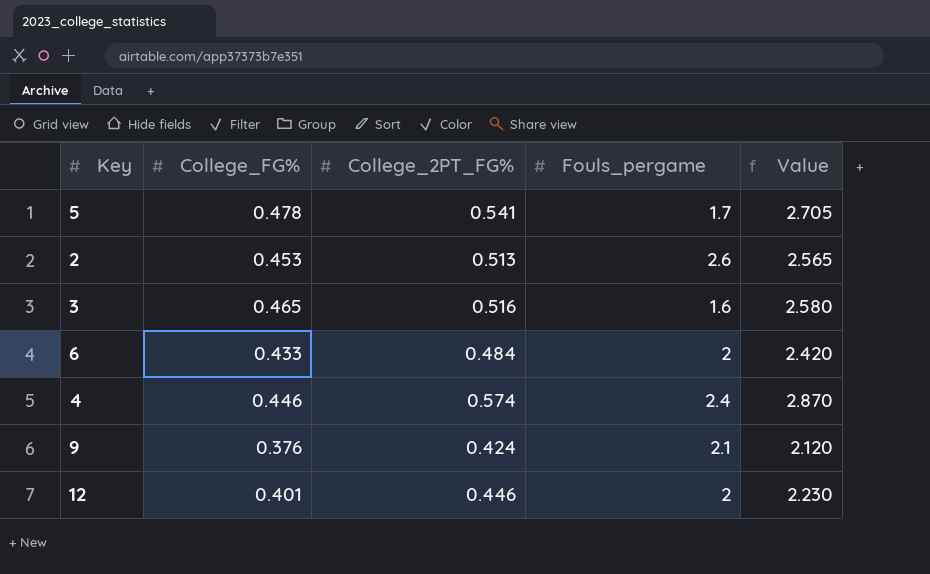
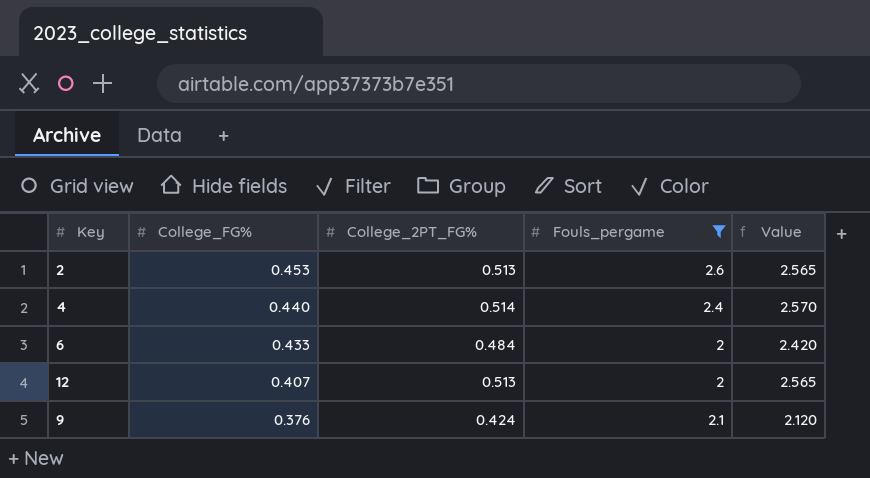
filter: none -> Fouls_pergame >= 2
row order: none -> College_FG% descending
4 | College_FG%: 0.446 -> 0.440
4 | College_2PT_FG%: 0.574 -> 0.514
4 | Value: 2.870 -> 2.570
12 | College_FG%: 0.401 -> 0.407
12 | College_2PT_FG%: 0.446 -> 0.513
12 | Value: 2.230 -> 2.565

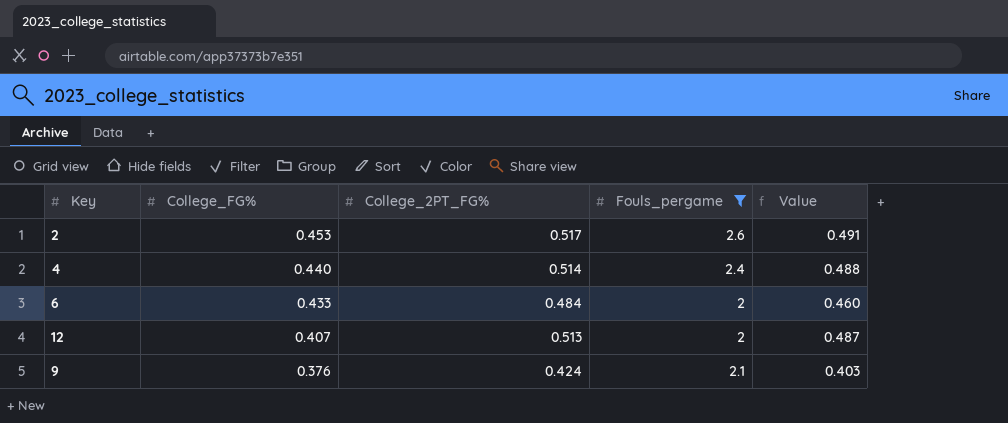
column Value | formula: [College_2PT_FG%] * 5 -> [College_2PT_FG%] * 0.95
2 | College_2PT_FG%: 0.513 -> 0.517

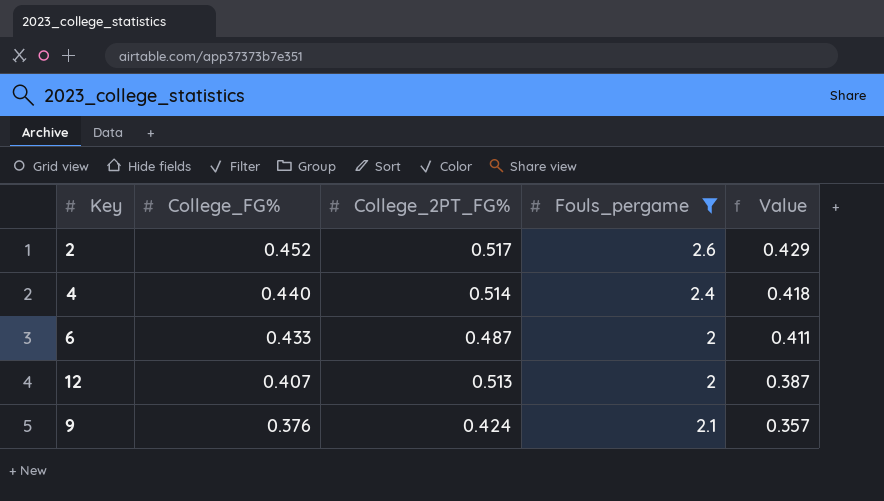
column Value | formula: [College_2PT_FG%] * 0.95 -> [College_FG%] * 0.95
2 | College_FG%: 0.453 -> 0.452
6 | College_2PT_FG%: 0.484 -> 0.487

